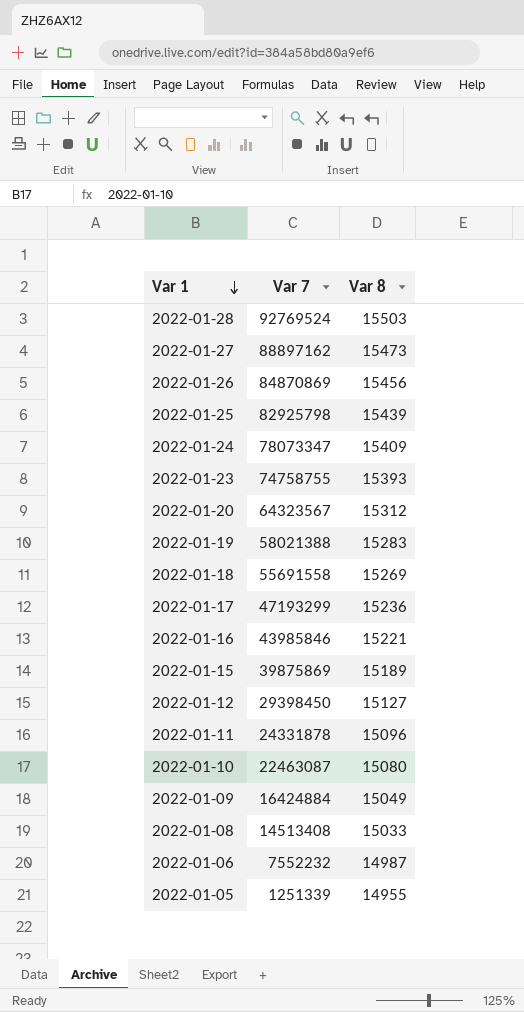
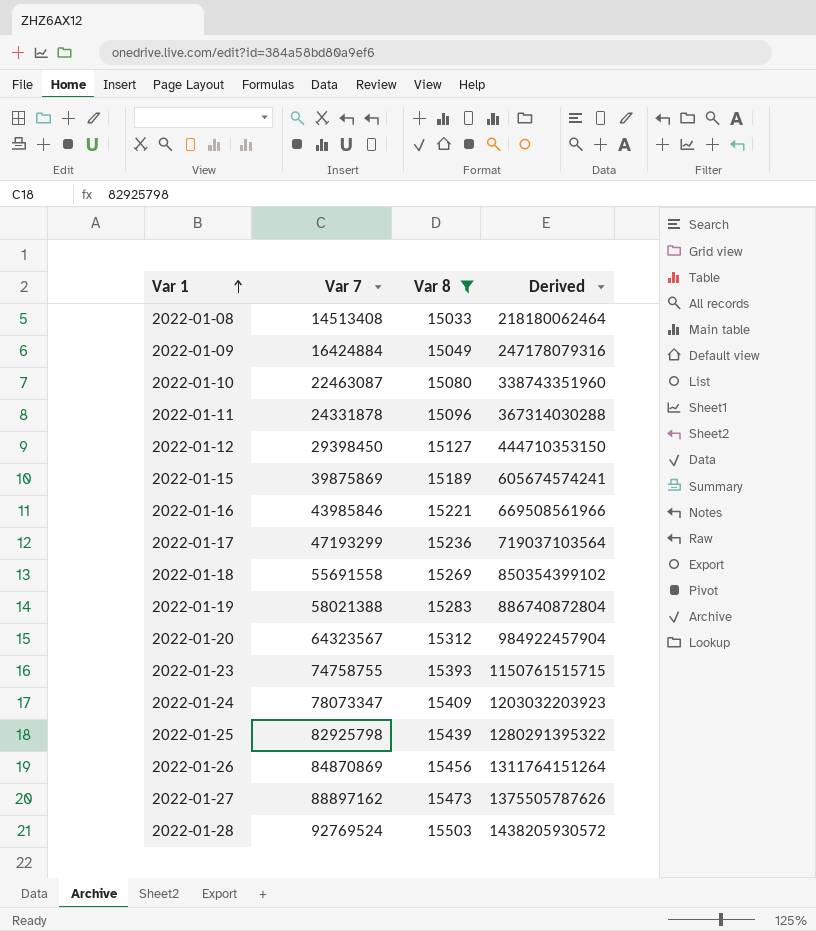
filter: none -> Var 8 >= 15033
row order: Var 1 descending -> Var 1 ascending
column Derived | formula: none -> [Var 7] * [Var 8]

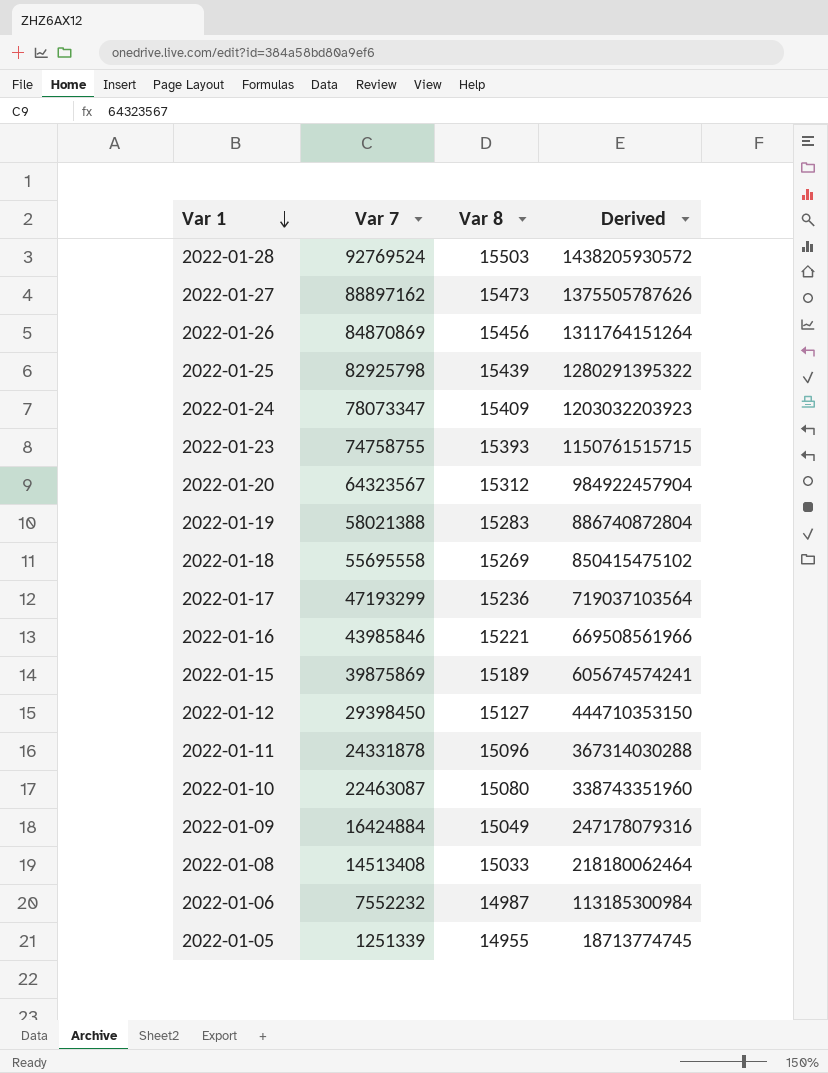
filter: Var 8 >= 15033 -> none
row order: Var 1 ascending -> Var 1 descending
2022-01-18 | Var 7: 55691558 -> 55695558
2022-01-18 | Derived: 850354399102 -> 850415475102

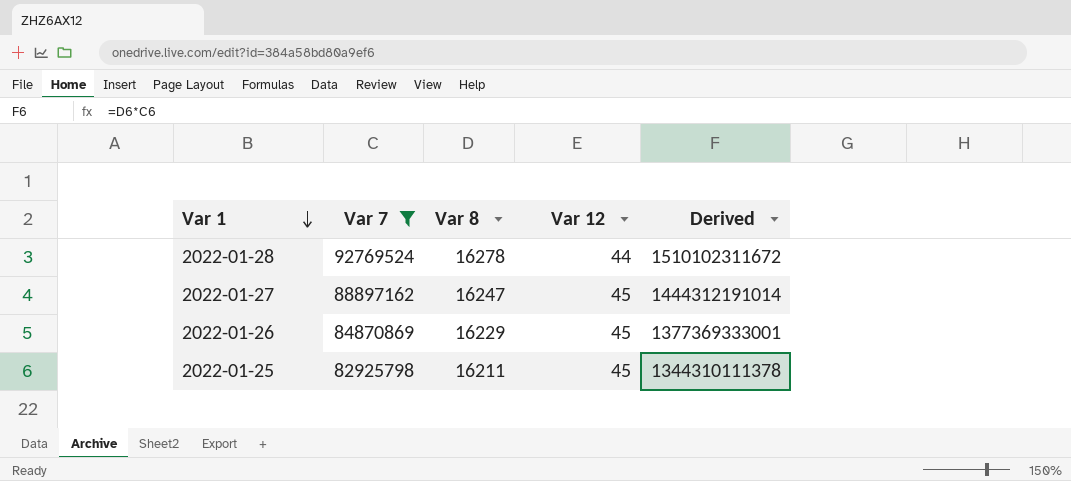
filter: none -> Var 7 >= 82925798
column Var 12 | position: none -> 4
2022-01-28 | Var 8: 15503 -> 16278
2022-01-28 | Derived: 1438205930572 -> 1510102311672
2022-01-27 | Var 8: 15473 -> 16247
2022-01-27 | Derived: 1375505787626 -> 1444312191014
2022-01-26 | Var 8: 15456 -> 16229
2022-01-26 | Derived: 1311764151264 -> 1377369333001
2022-01-25 | Var 8: 15439 -> 16211
2022-01-25 | Derived: 1280291395322 -> 1344310111378

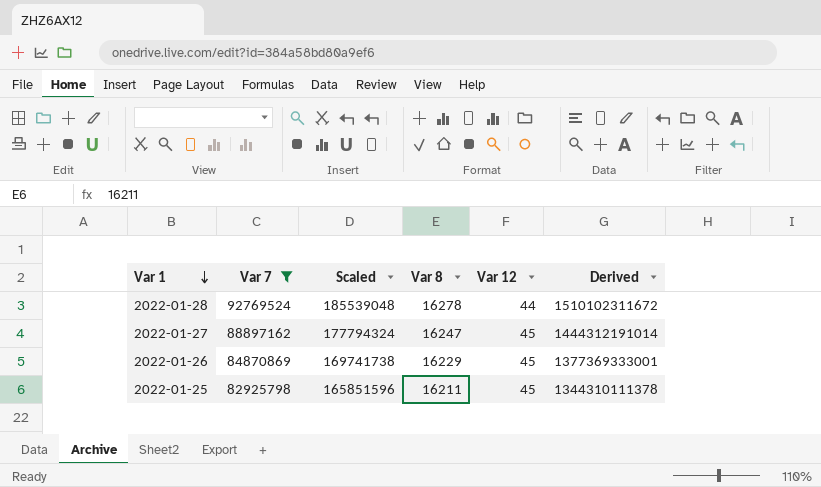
column Scaled | formula: none -> [Var 7] * 2

